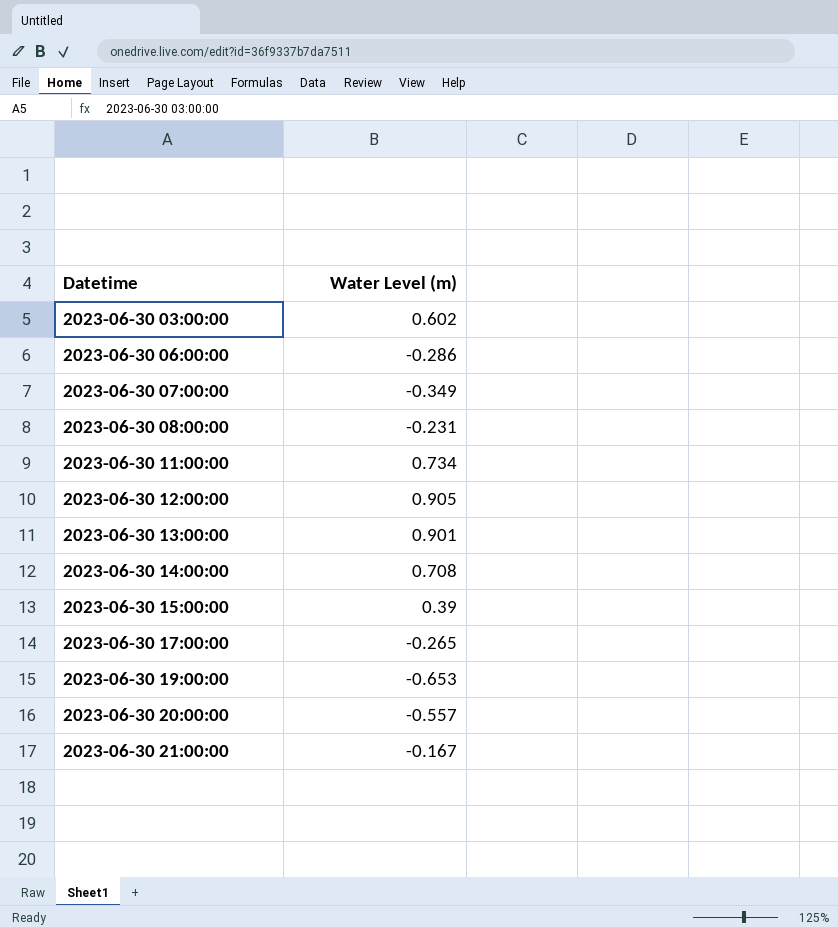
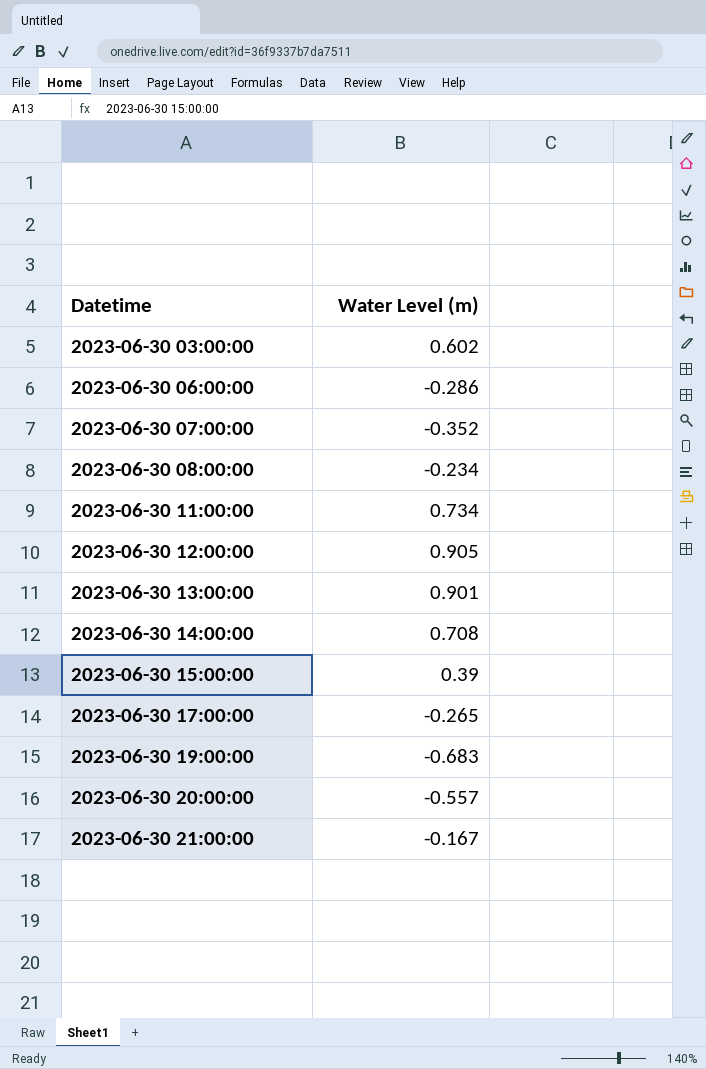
2023-06-30 07:00:00 | Water Level (m): -0.349 -> -0.352
2023-06-30 08:00:00 | Water Level (m): -0.231 -> -0.234
2023-06-30 19:00:00 | Water Level (m): -0.653 -> -0.683

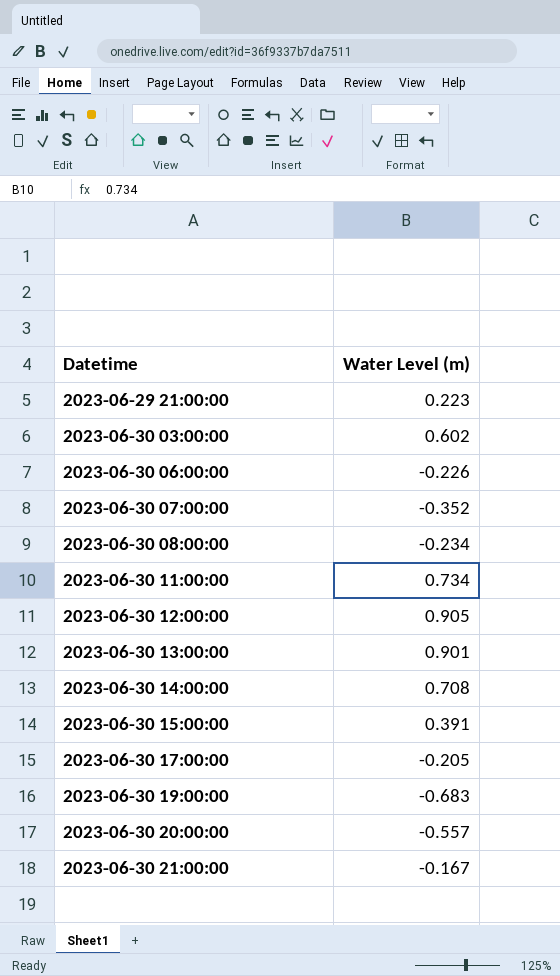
row 2023-06-29 21:00:00: none -> 0.223
2023-06-30 06:00:00 | Water Level (m): -0.286 -> -0.226
2023-06-30 15:00:00 | Water Level (m): 0.39 -> 0.391
2023-06-30 17:00:00 | Water Level (m): -0.265 -> -0.205

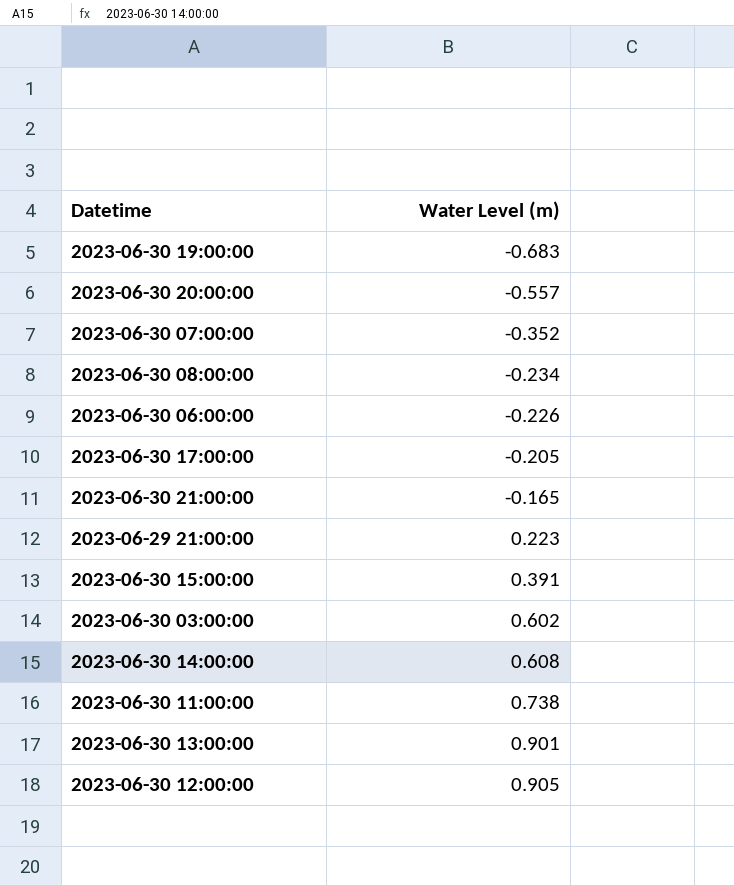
row order: Datetime ascending -> Water Level (m) ascending
2023-06-30 21:00:00 | Water Level (m): -0.167 -> -0.165
2023-06-30 14:00:00 | Water Level (m): 0.708 -> 0.608
2023-06-30 11:00:00 | Water Level (m): 0.734 -> 0.738

